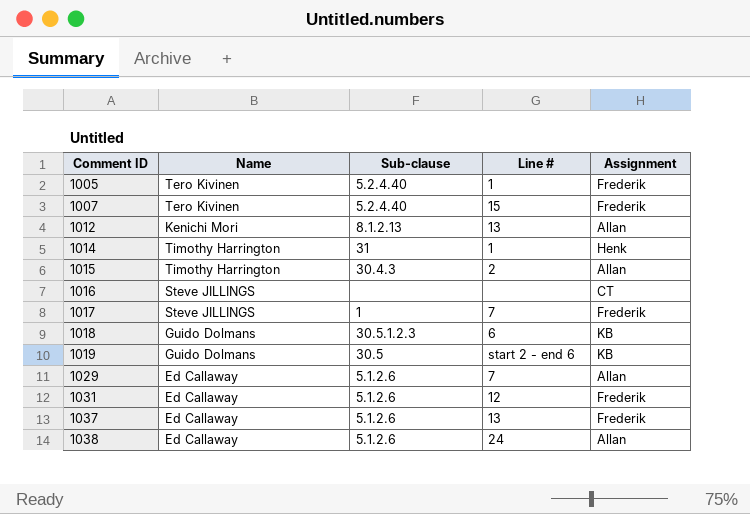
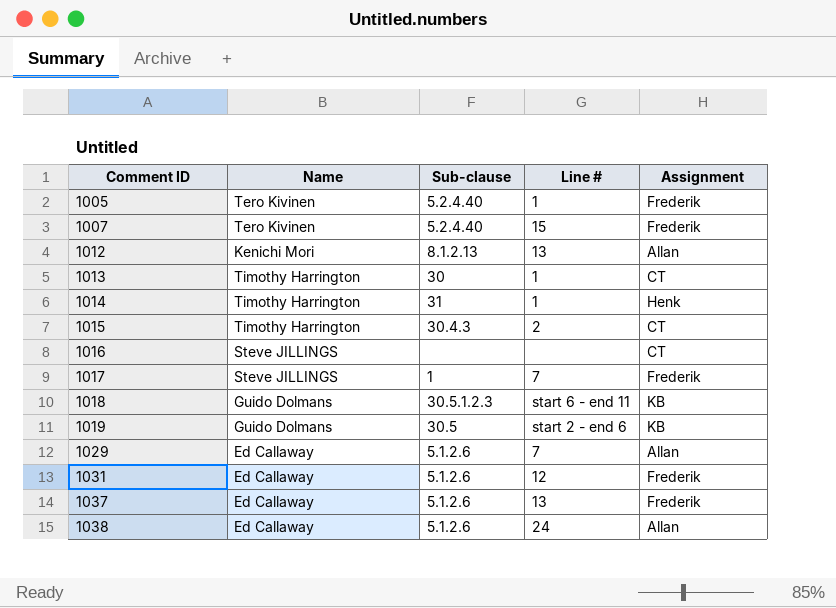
row 1013: none -> Timothy Harrington | 30 | 1 | CT
1015 | Assignment: Allan -> CT
1018 | Line #: 6 -> start 6 - end 11

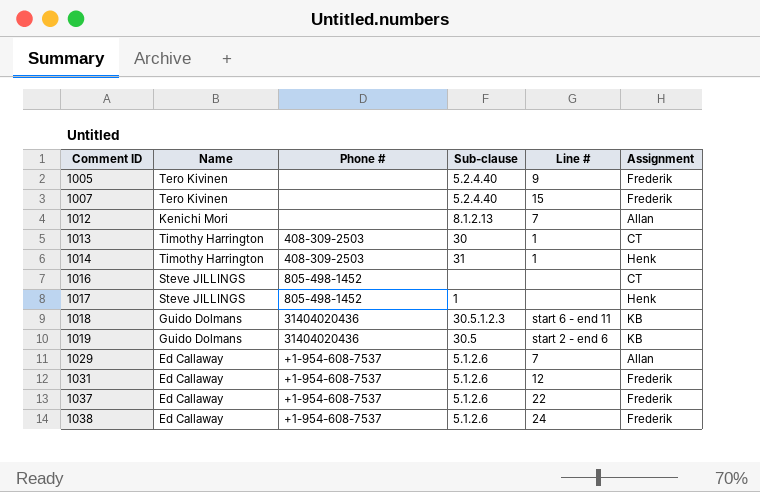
column Phone # | position: none -> 3
row 1015: Timothy Harrington | 30.4.3 | 2 | CT -> none
1005 | Line #: 1 -> 9
1012 | Line #: 13 -> 7
1017 | Line #: 7 -> none
1017 | Assignment: Frederik -> Henk
1037 | Line #: 13 -> 22
1038 | Assignment: Allan -> Frederik

